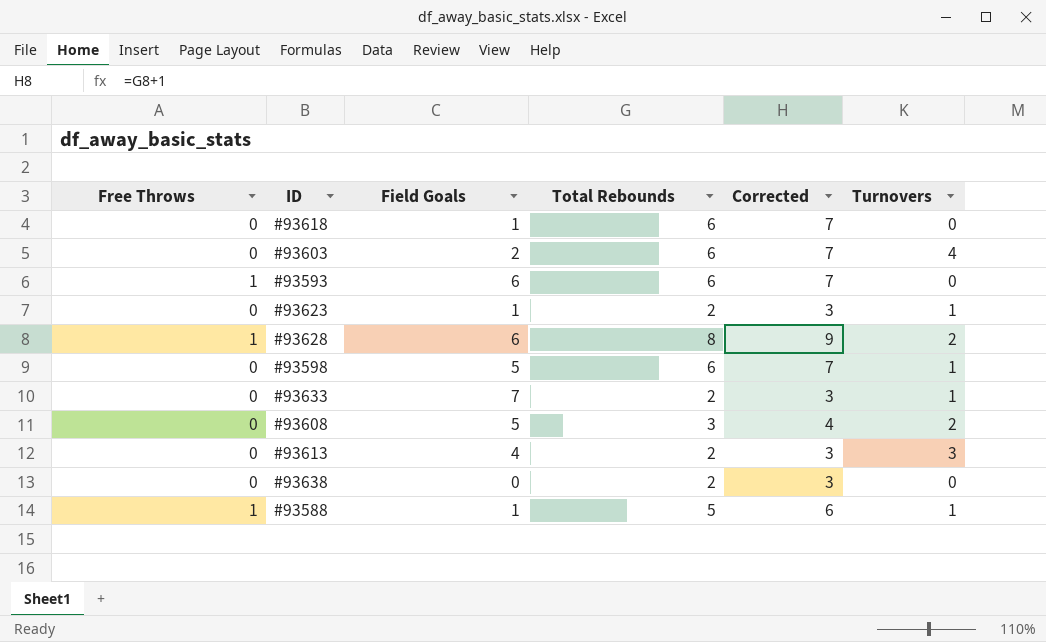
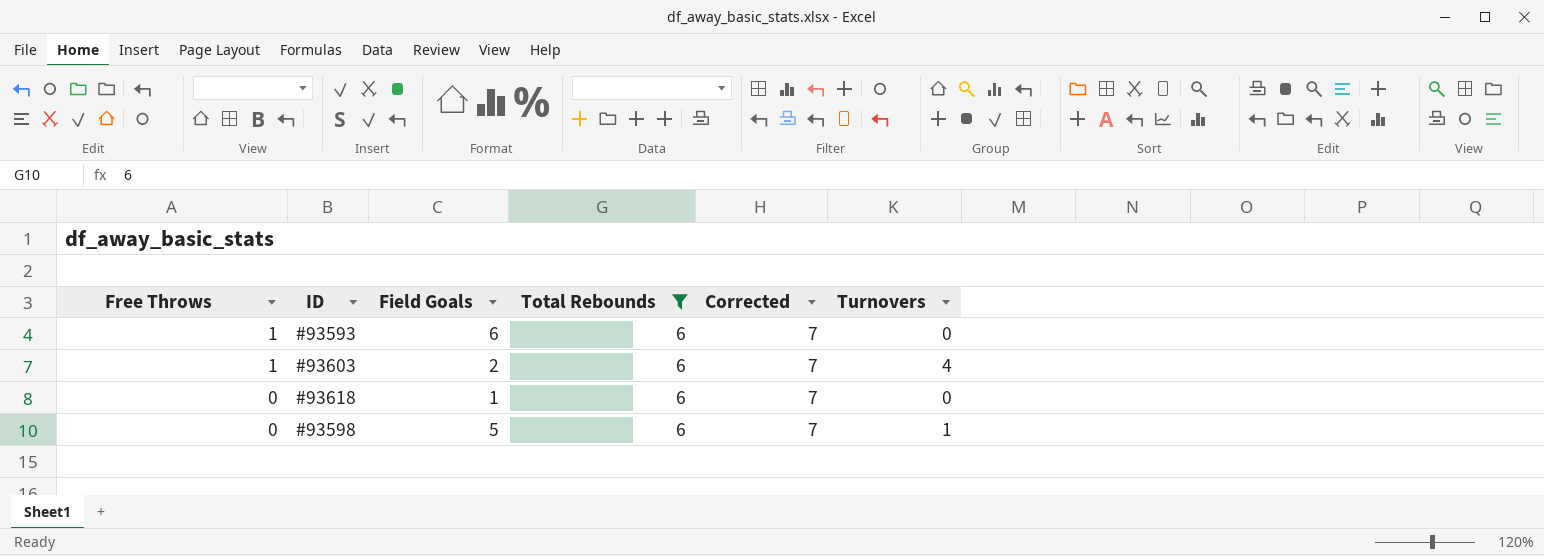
filter: none -> Total Rebounds = 6
row order: none -> Free Throws descending
#93603 | Free Throws: 0 -> 1

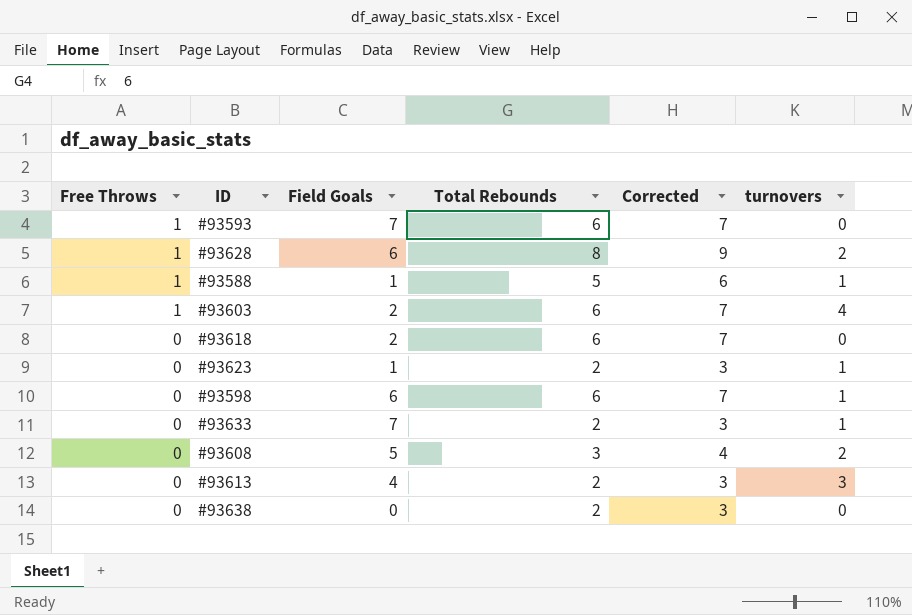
filter: Total Rebounds = 6 -> none
column name: Turnovers -> turnovers
#93593 | Field Goals: 6 -> 7
#93618 | Field Goals: 1 -> 2
#93598 | Field Goals: 5 -> 6

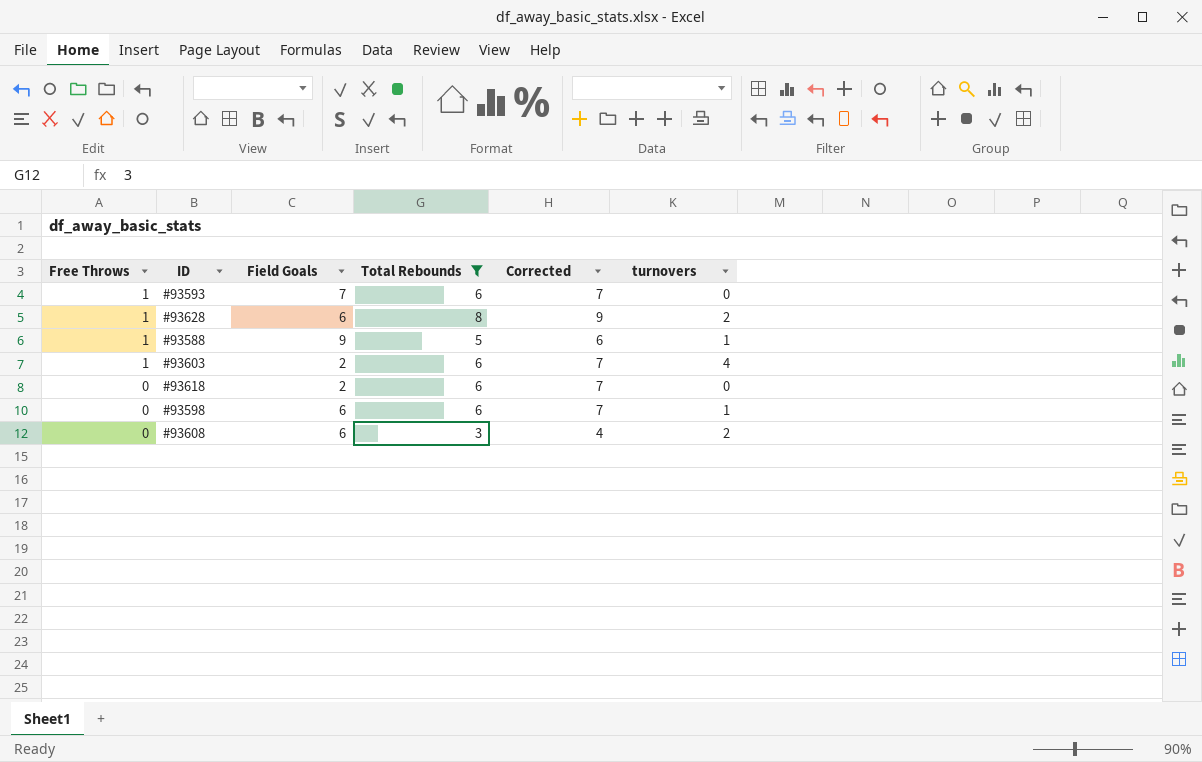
filter: none -> Total Rebounds != 2
#93588 | Field Goals: 1 -> 9
#93608 | Field Goals: 5 -> 6

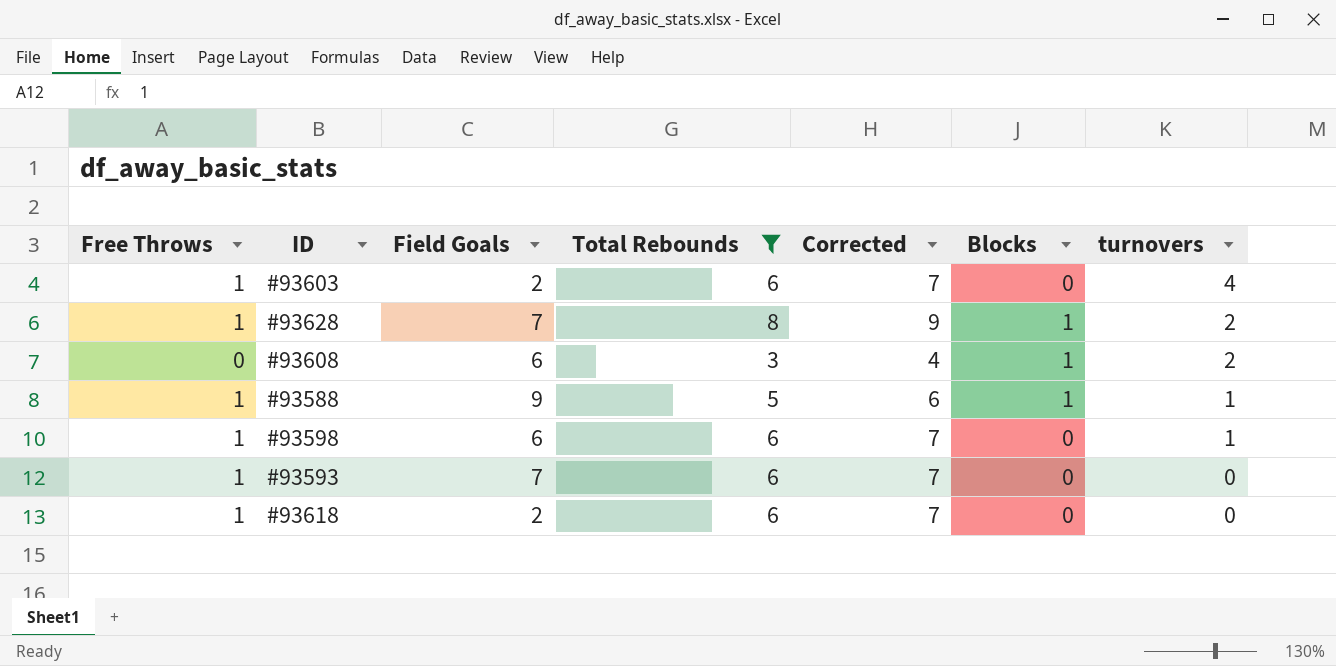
row order: Free Throws descending -> turnovers descending
column Blocks | position: none -> 6
#93628 | Field Goals: 6 -> 7
#93598 | Free Throws: 0 -> 1
#93618 | Free Throws: 0 -> 1

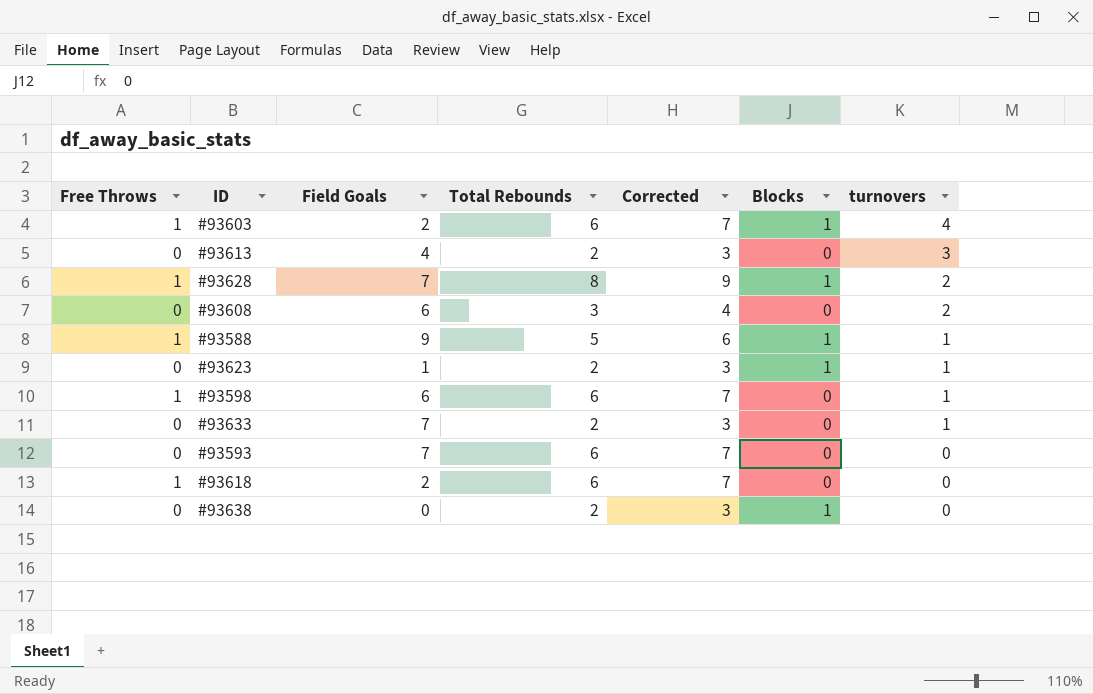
filter: Total Rebounds != 2 -> none
#93603 | Blocks: 0 -> 1
#93608 | Blocks: 1 -> 0
#93593 | Free Throws: 1 -> 0

